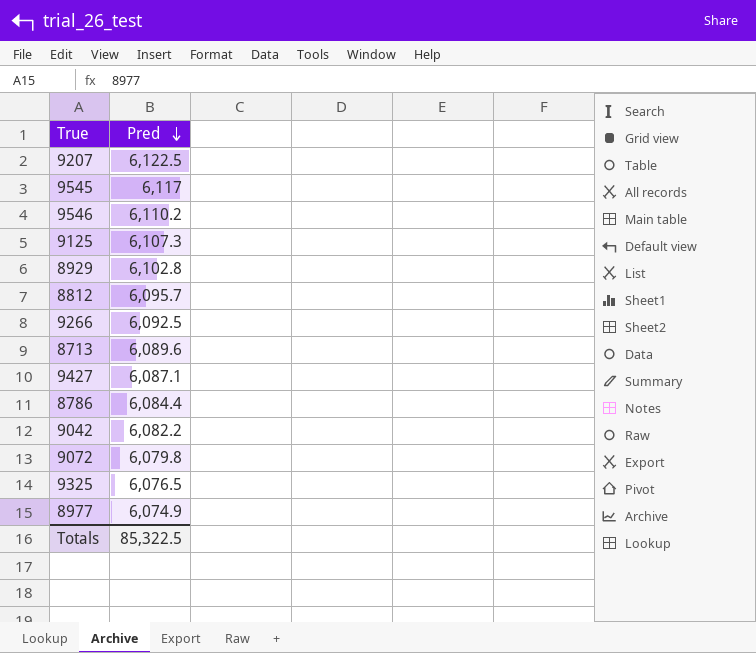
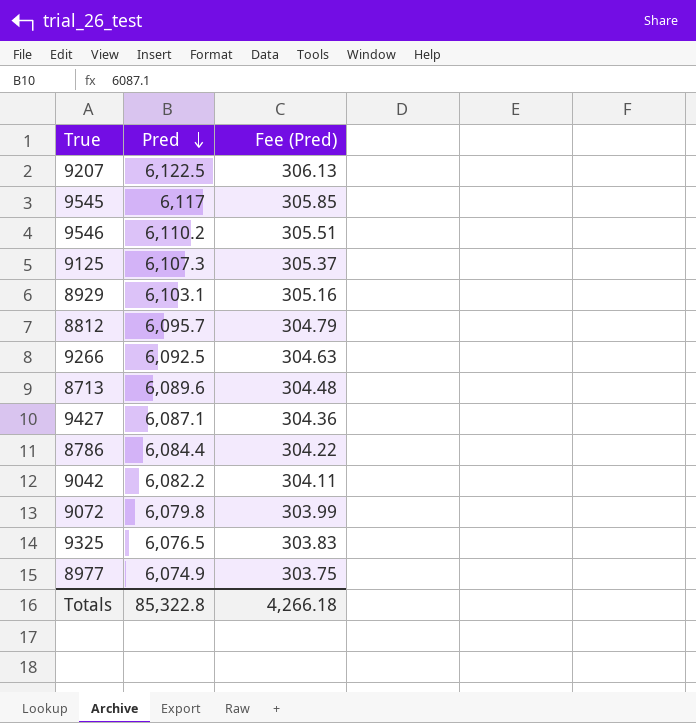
column Fee (Pred) | formula: none -> [Pred] * 0.05
8929 | Pred: 6,102.8 -> 6,103.1
Totals | Pred: 85,322.5 -> 85,322.8

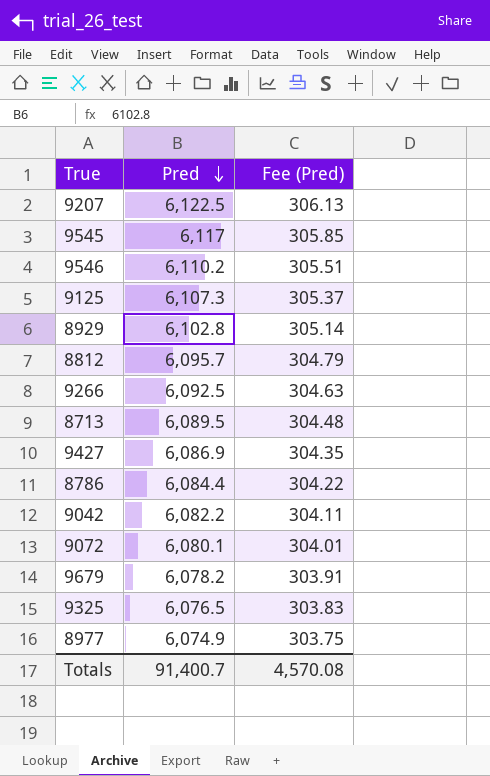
8929 | Pred: 6,103.1 -> 6,102.8
8929 | Fee (Pred): 305.16 -> 305.14
8713 | Pred: 6,089.6 -> 6,089.5
9427 | Pred: 6,087.1 -> 6,086.9
9427 | Fee (Pred): 304.36 -> 304.35
9072 | Pred: 6,079.8 -> 6,080.1
9072 | Fee (Pred): 303.99 -> 304.01
row 9679: none -> 6,078.2 | 303.91
Totals | Pred: 85,322.8 -> 91,400.7
Totals | Fee (Pred): 4,266.18 -> 4,570.08

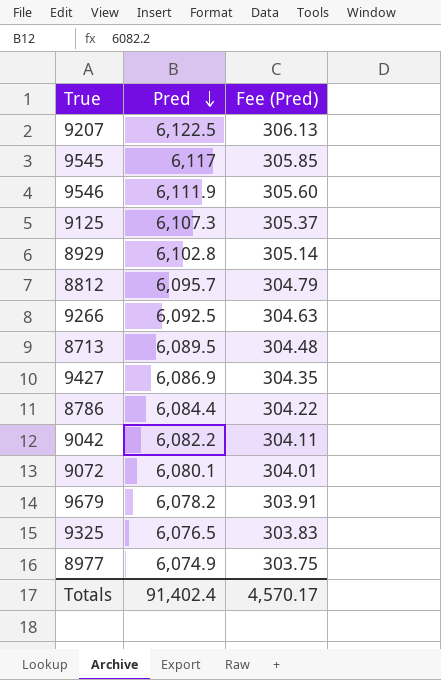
9546 | Pred: 6,110.2 -> 6,111.9
9546 | Fee (Pred): 305.51 -> 305.60
Totals | Pred: 91,400.7 -> 91,402.4
Totals | Fee (Pred): 4,570.08 -> 4,570.17

